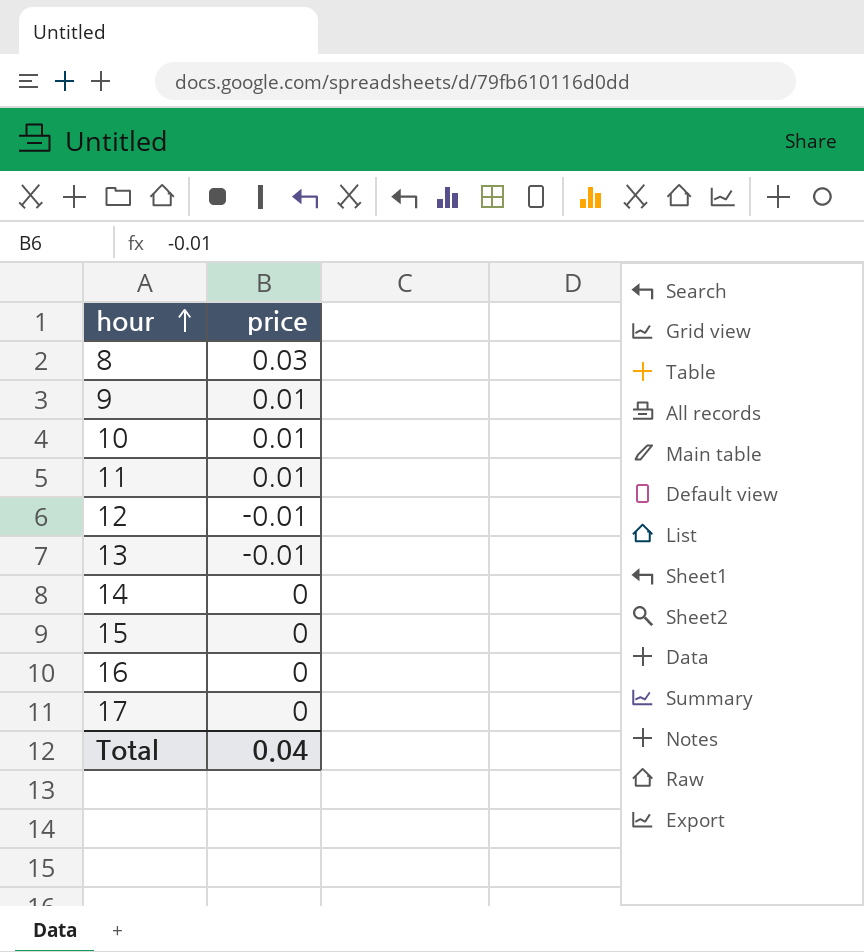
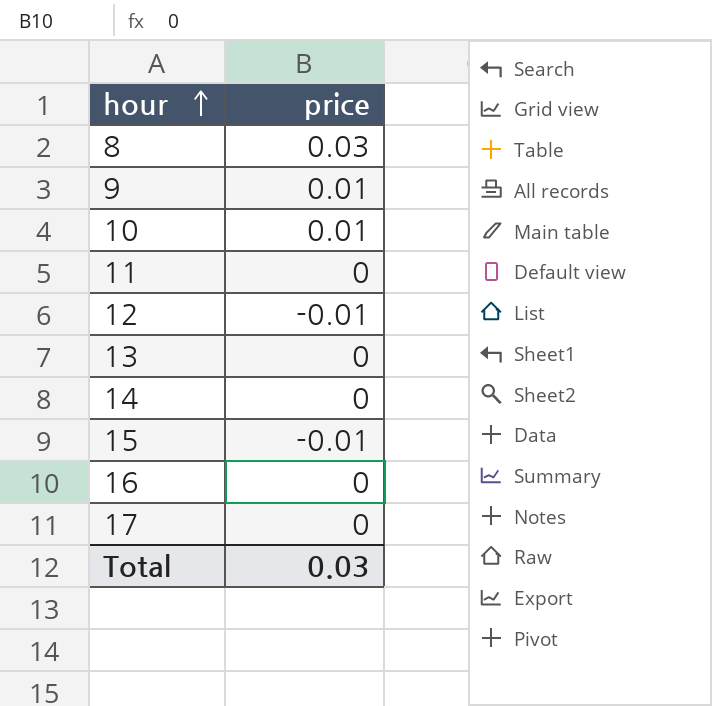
11 | price: 0.01 -> 0
13 | price: -0.01 -> 0
15 | price: 0 -> -0.01
Total | price: 0.04 -> 0.03

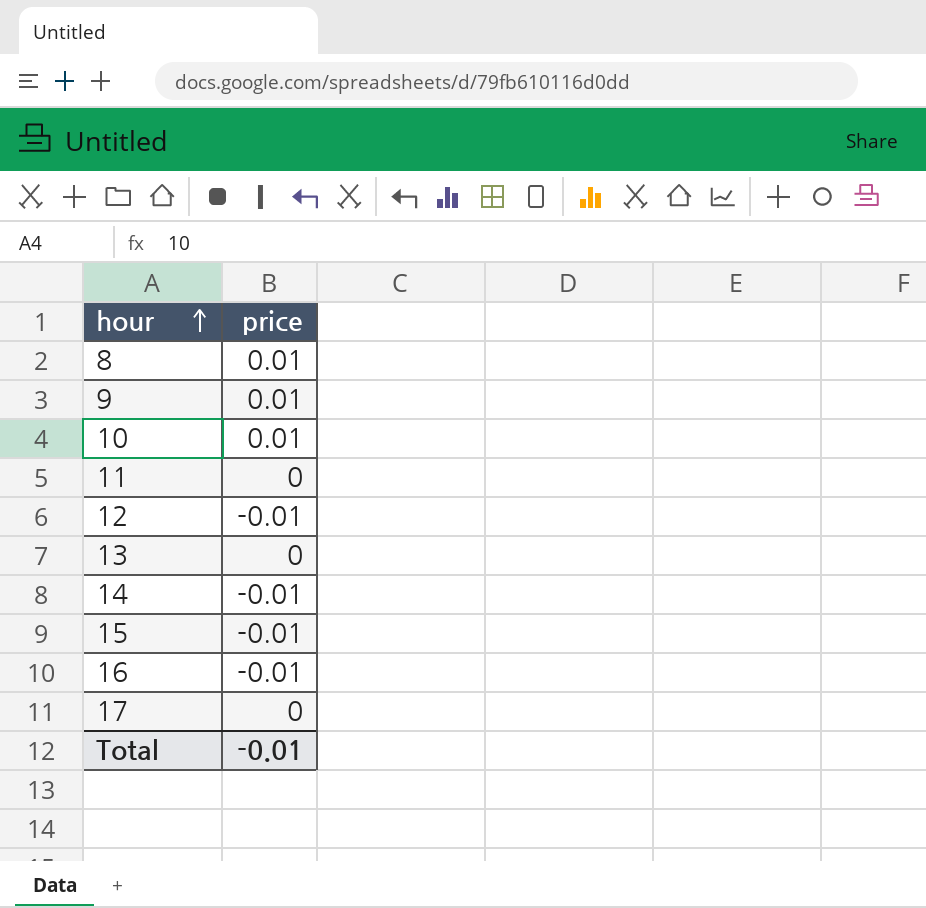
8 | price: 0.03 -> 0.01
14 | price: 0 -> -0.01
16 | price: 0 -> -0.01
Total | price: 0.03 -> -0.01

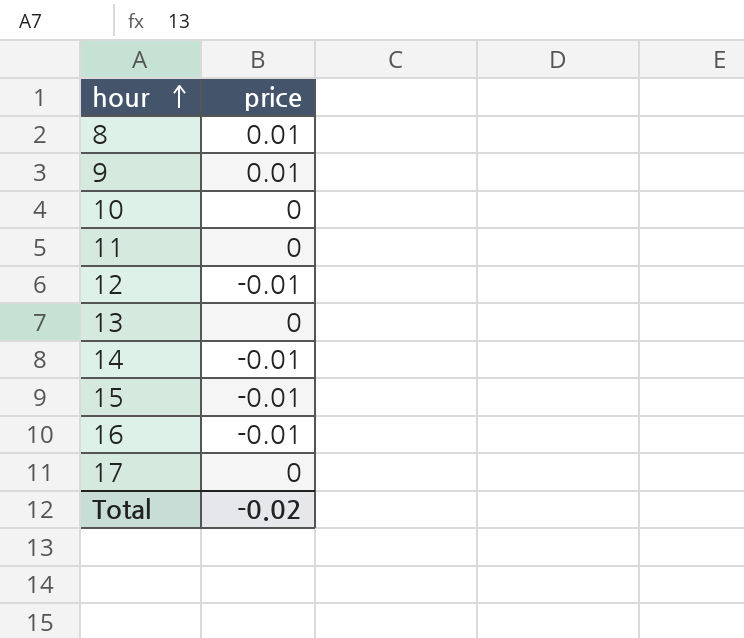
10 | price: 0.01 -> 0
Total | price: -0.01 -> -0.02

